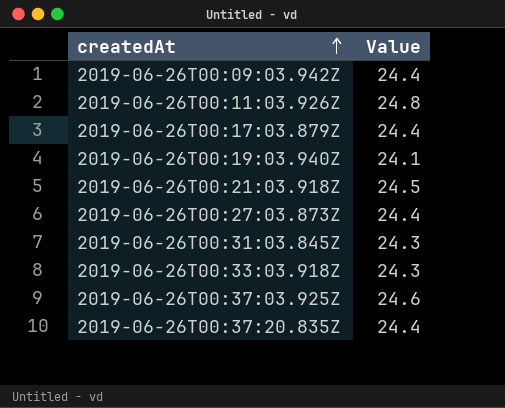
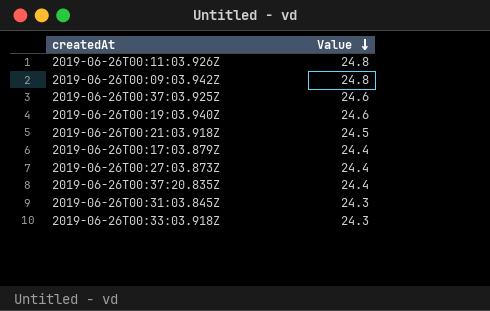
row order: createdAt ascending -> Value descending
2019-06-26T00:09:03.942Z | Value: 24.4 -> 24.8
2019-06-26T00:19:03.940Z | Value: 24.1 -> 24.6

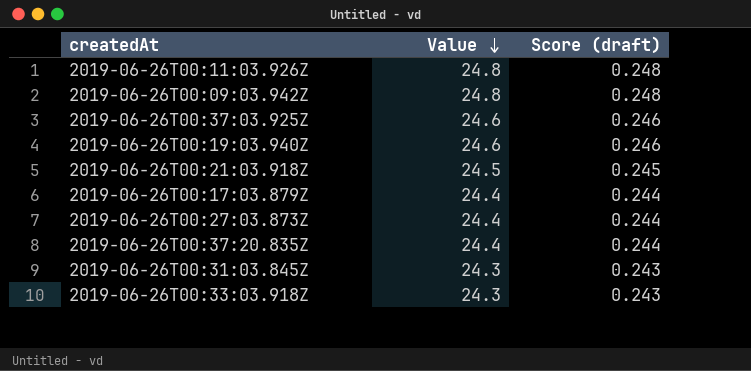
column Score (draft) | formula: none -> [Value] * 0.01

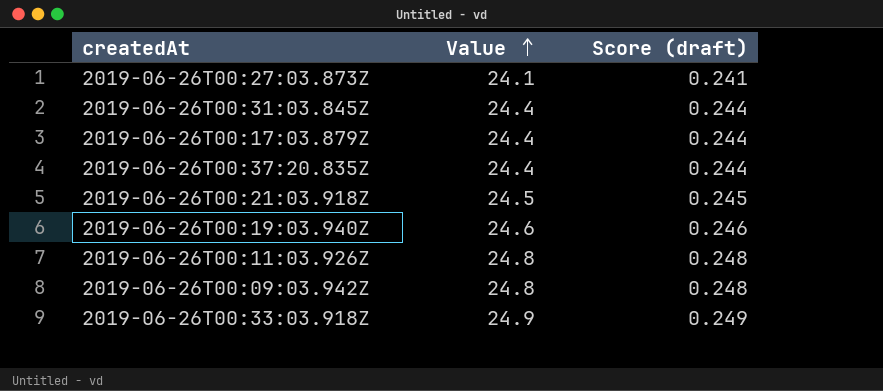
row order: Value descending -> Value ascending
row 2019-06-26T00:37:03.925Z: 24.6 | 0.246 -> none
2019-06-26T00:27:03.873Z | Value: 24.4 -> 24.1
2019-06-26T00:27:03.873Z | Score (draft): 0.244 -> 0.241
2019-06-26T00:31:03.845Z | Value: 24.3 -> 24.4
2019-06-26T00:31:03.845Z | Score (draft): 0.243 -> 0.244
2019-06-26T00:33:03.918Z | Value: 24.3 -> 24.9
2019-06-26T00:33:03.918Z | Score (draft): 0.243 -> 0.249

